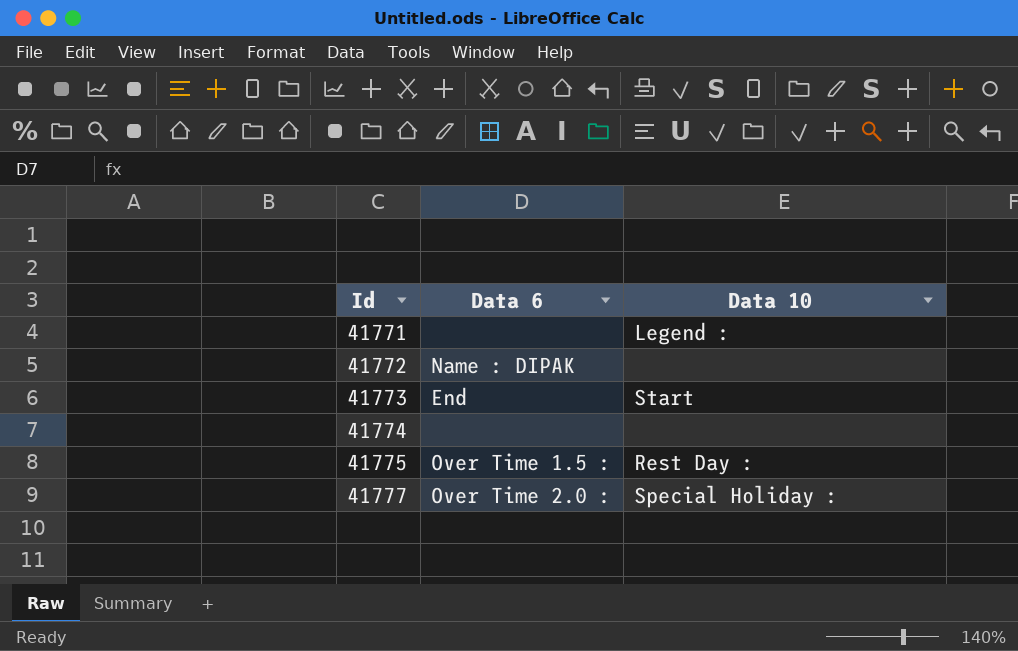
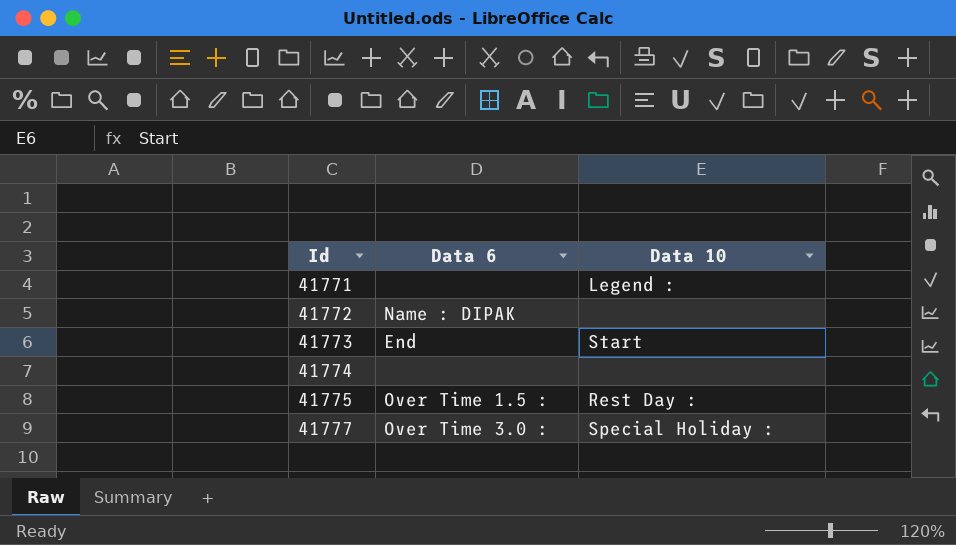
41777 | Data 6: Over Time 2.0 : -> Over Time 3.0 :

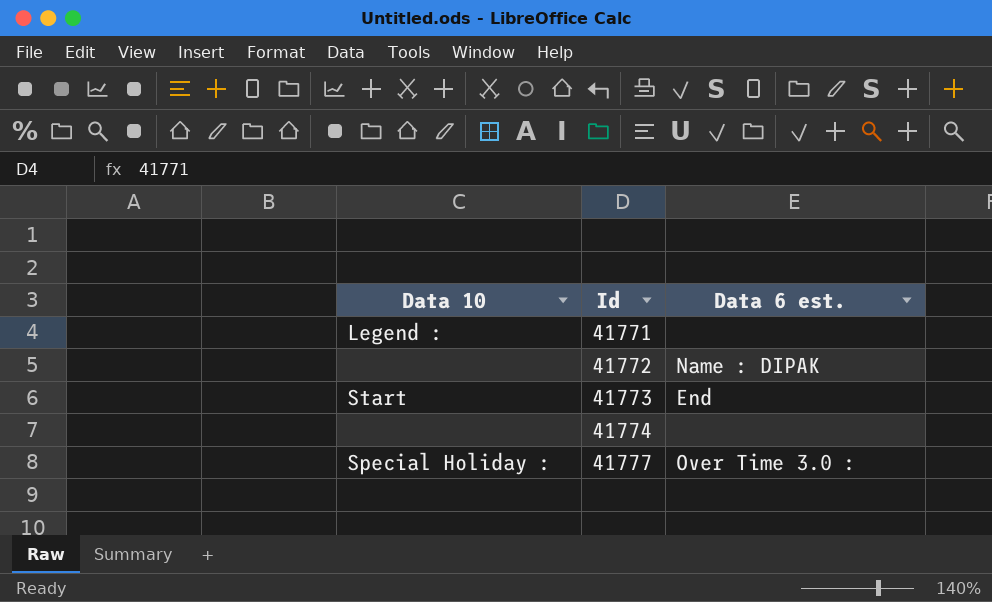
column Data 10 | position: 3 -> 1
column name: Data 6 -> Data 6 est.
row 41775: Over Time 1.5 : | Rest Day : -> none

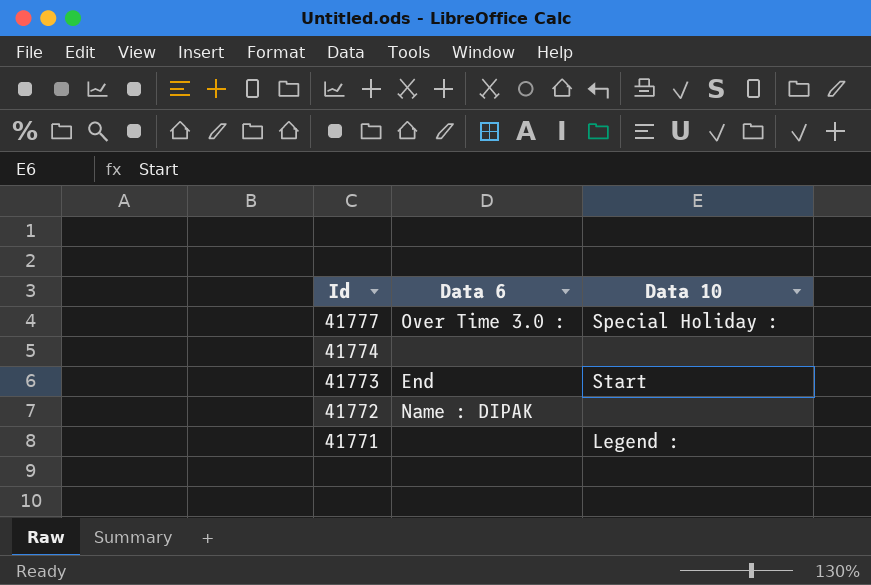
row order: Id ascending -> Id descending
column name: Data 6 est. -> Data 6
column Data 10 | position: 1 -> 3

